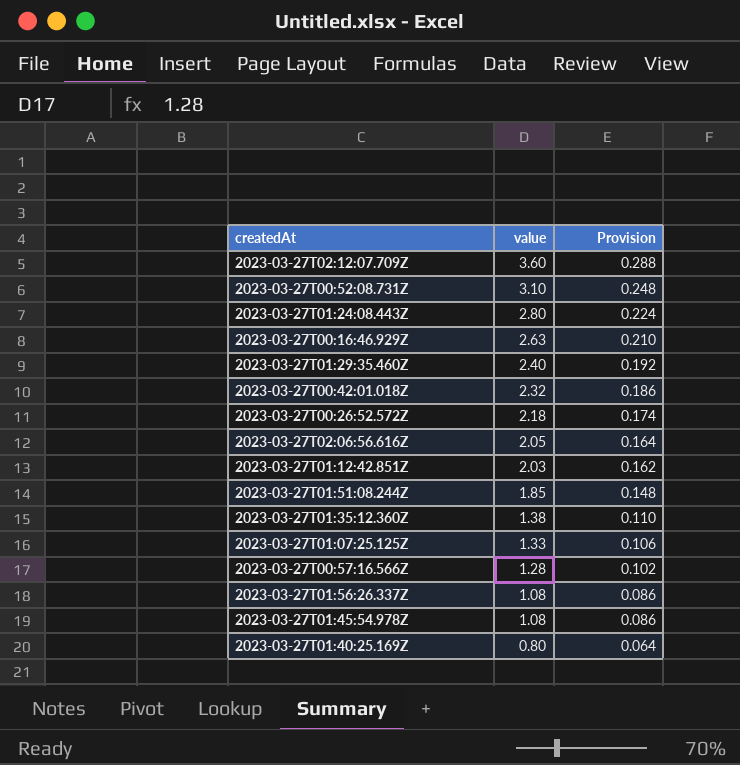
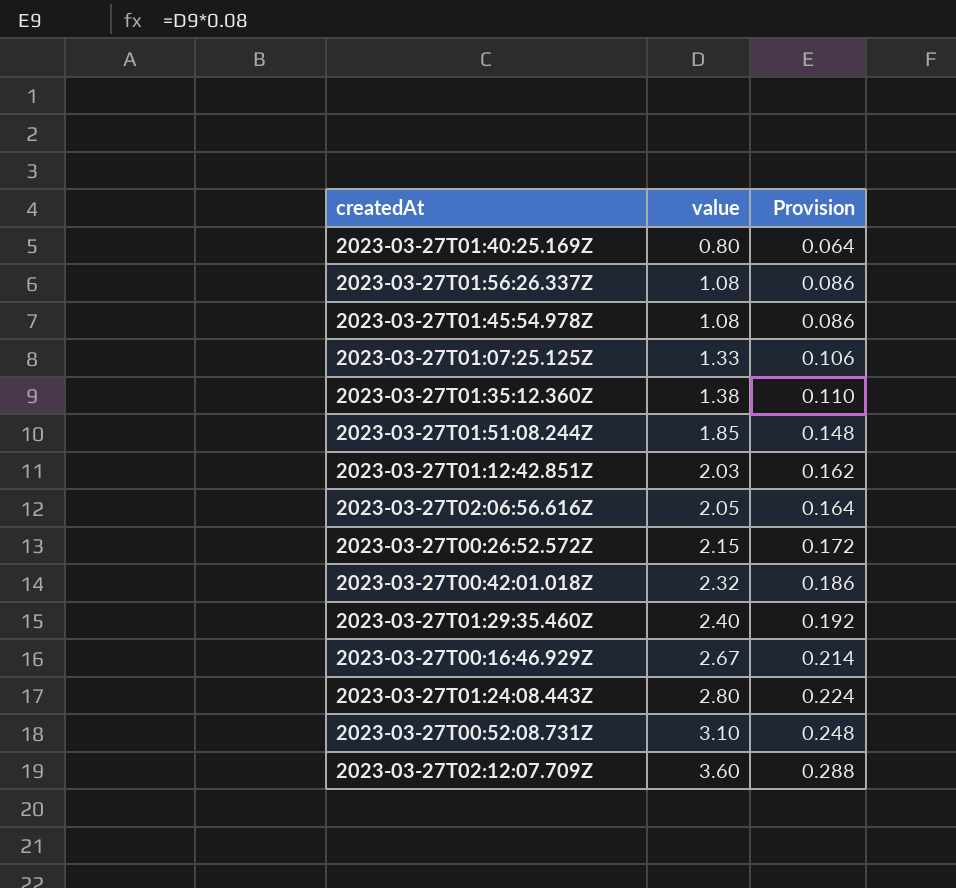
row order: value descending -> value ascending
row 2023-03-27T00:57:16.566Z: 1.28 | 0.102 -> none
2023-03-27T00:26:52.572Z | value: 2.18 -> 2.15
2023-03-27T00:26:52.572Z | Provision: 0.174 -> 0.172
2023-03-27T00:16:46.929Z | value: 2.63 -> 2.67
2023-03-27T00:16:46.929Z | Provision: 0.210 -> 0.214

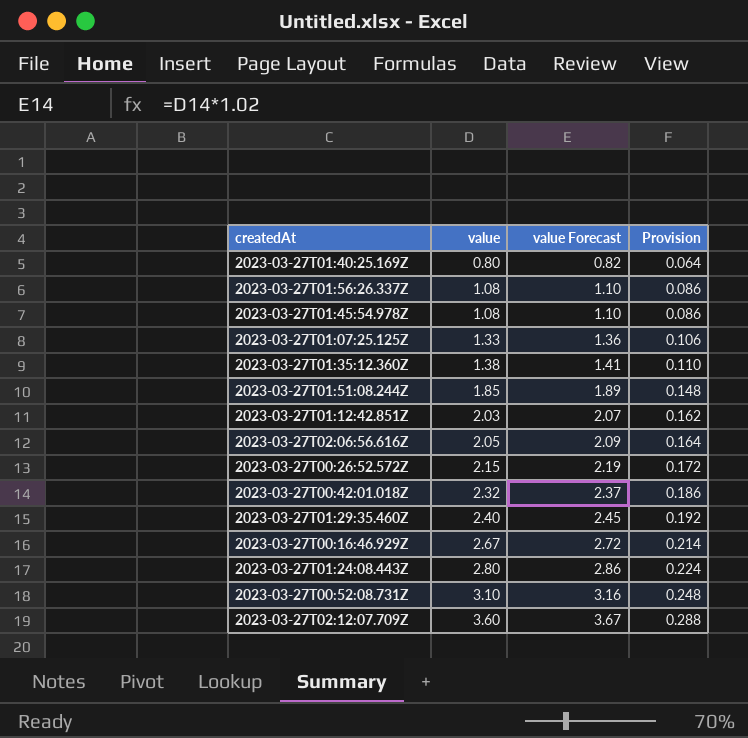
column value Forecast | formula: none -> [value] * 1.02

